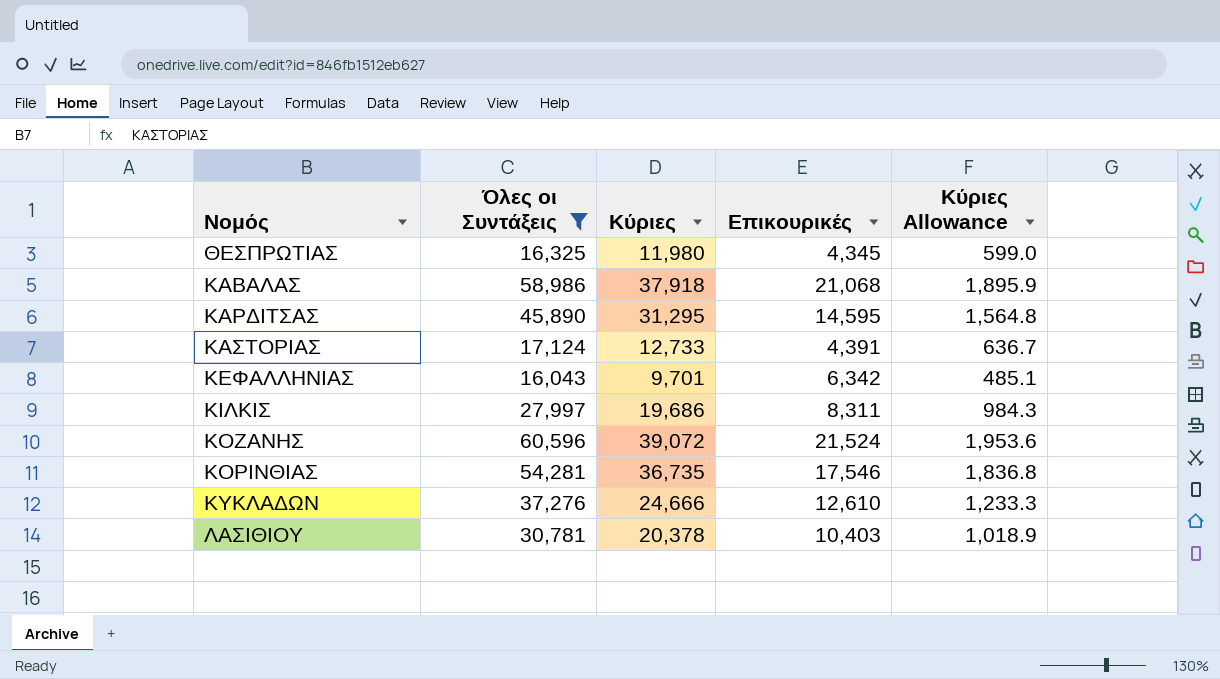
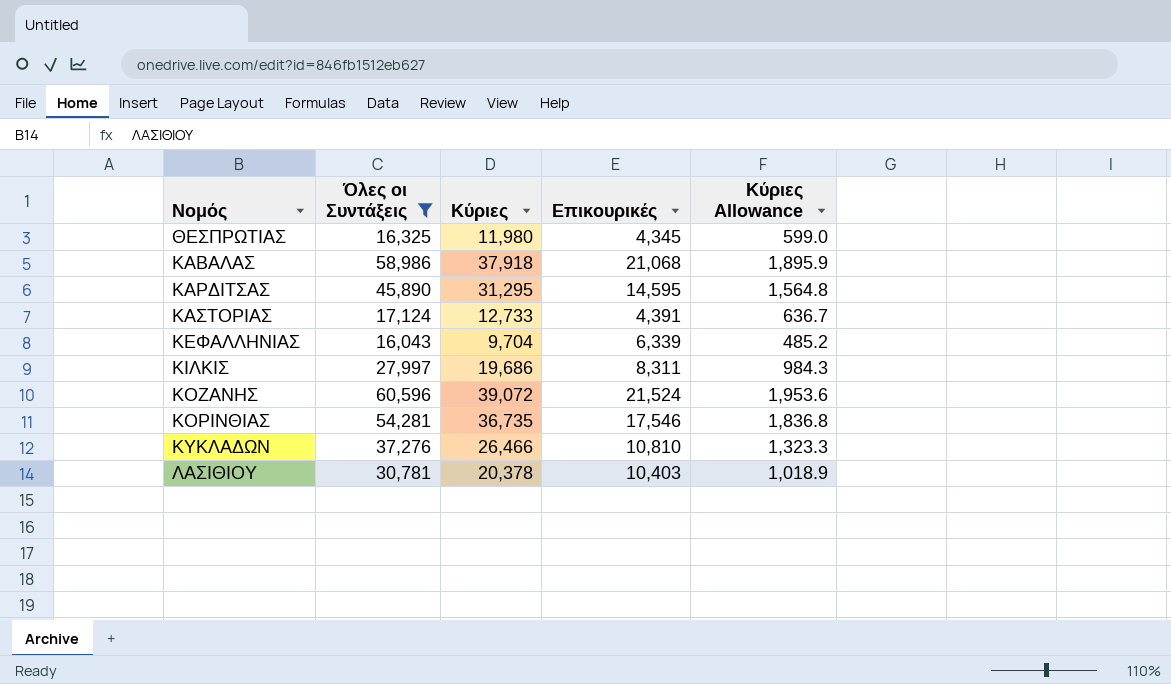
ΚΕΦΑΛΛΗΝΙΑΣ | Κύριες: 9,701 -> 9,704
ΚΕΦΑΛΛΗΝΙΑΣ | Επικουρικές: 6,342 -> 6,339
ΚΕΦΑΛΛΗΝΙΑΣ | Κύριες Allowance: 485.1 -> 485.2
ΚΥΚΛΑΔΩΝ | Κύριες: 24,666 -> 26,466
ΚΥΚΛΑΔΩΝ | Επικουρικές: 12,610 -> 10,810
ΚΥΚΛΑΔΩΝ | Κύριες Allowance: 1,233.3 -> 1,323.3

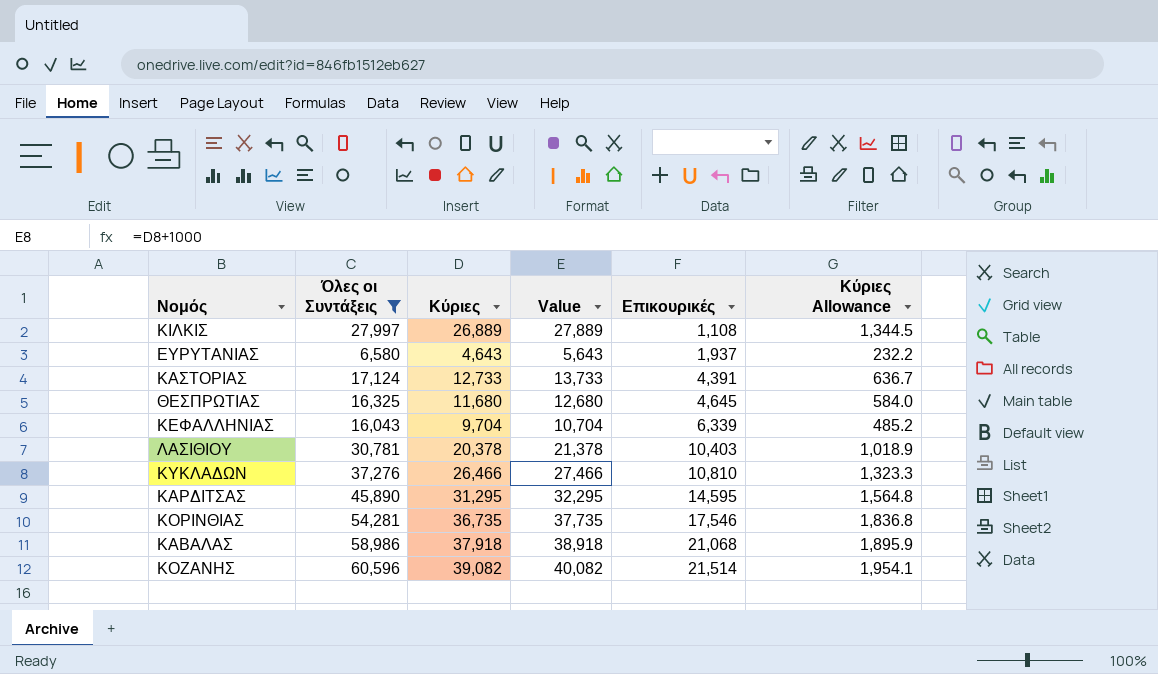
row order: Νομός ascending -> Επικουρικές ascending
column Value | formula: none -> [Κύριες] + 1000
ΚΙΛΚΙΣ | Κύριες: 19,686 -> 26,889
ΚΙΛΚΙΣ | Επικουρικές: 8,311 -> 1,108
ΚΙΛΚΙΣ | Κύριες Allowance: 984.3 -> 1,344.5
row ΕΥΡΥΤΑΝΙΑΣ: none -> 6,580 | 4,643 | 5,643 | 1,937 | 232.2
ΘΕΣΠΡΩΤΙΑΣ | Κύριες: 11,980 -> 11,680
ΘΕΣΠΡΩΤΙΑΣ | Επικουρικές: 4,345 -> 4,645
ΘΕΣΠΡΩΤΙΑΣ | Κύριες Allowance: 599.0 -> 584.0
ΚΟΖΑΝΗΣ | Κύριες: 39,072 -> 39,082
ΚΟΖΑΝΗΣ | Επικουρικές: 21,524 -> 21,514
ΚΟΖΑΝΗΣ | Κύριες Allowance: 1,953.6 -> 1,954.1

